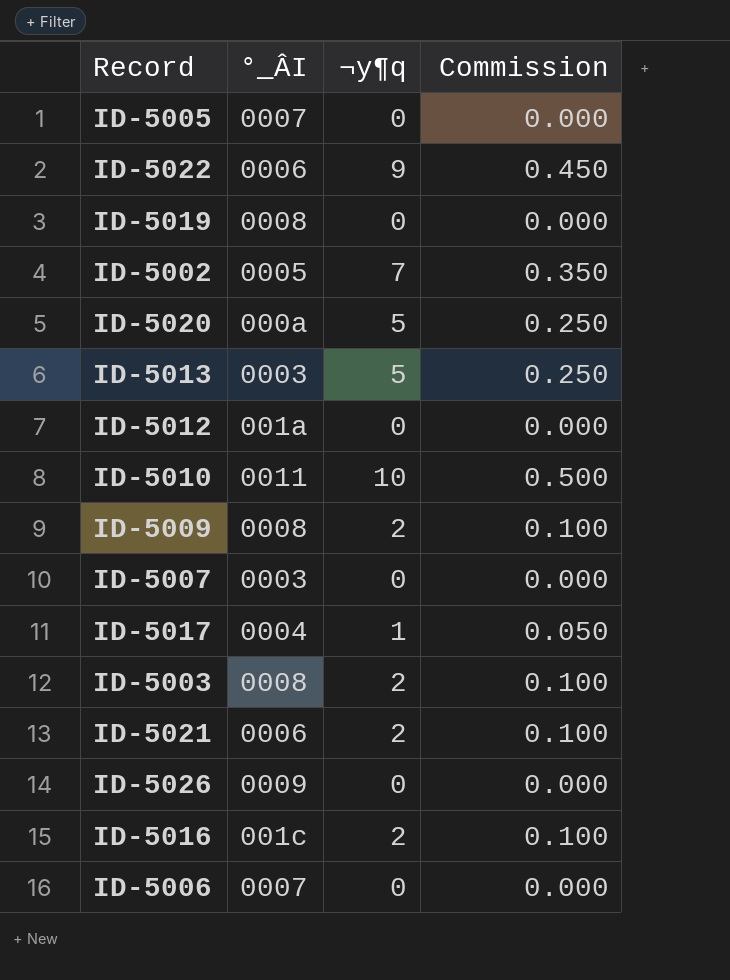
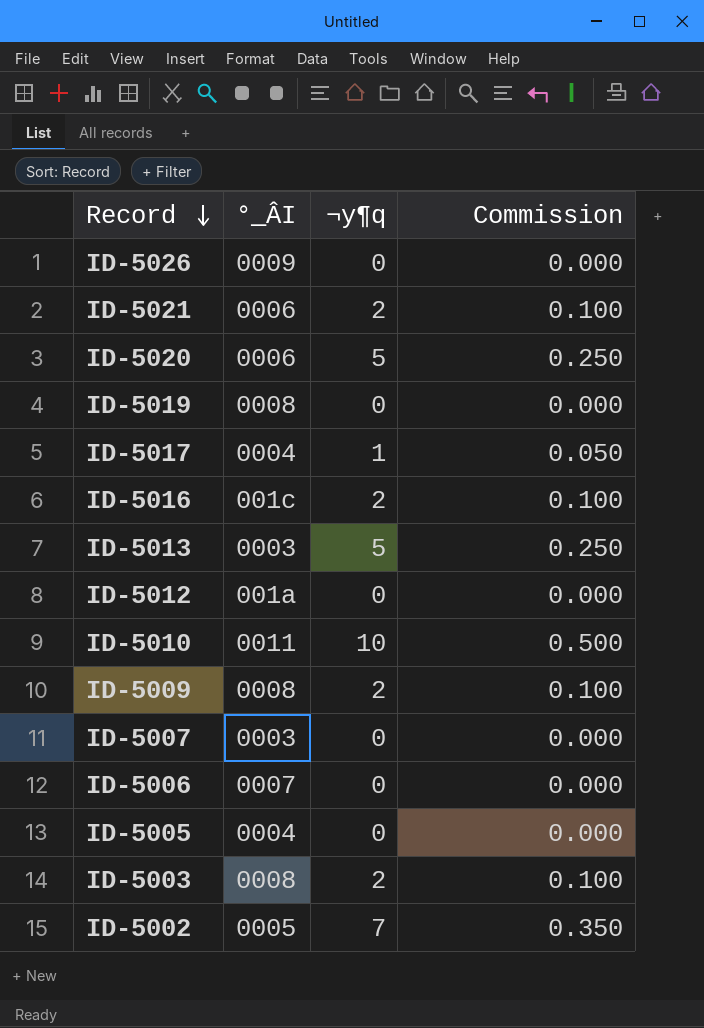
row order: none -> Record descending
row ID-5022: 0006 | 9 | 0.450 -> none
ID-5020 | °_ÂI: 000a -> 0006
ID-5005 | °_ÂI: 0007 -> 0004

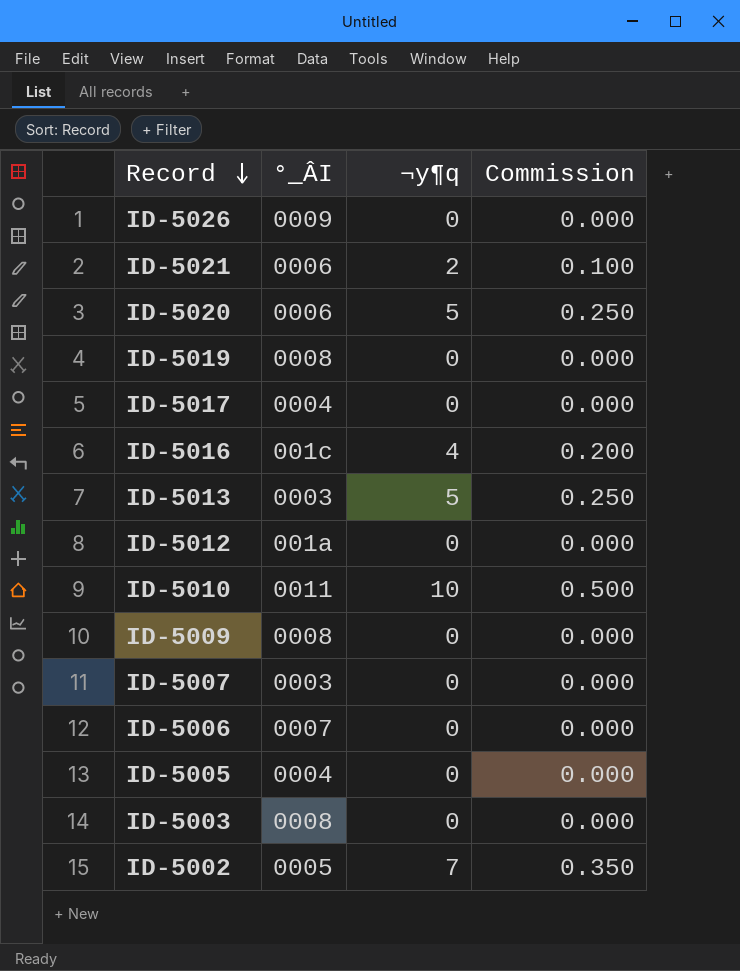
ID-5017 | ¬y¶q: 1 -> 0
ID-5017 | Commission: 0.050 -> 0.000
ID-5016 | ¬y¶q: 2 -> 4
ID-5016 | Commission: 0.100 -> 0.200
ID-5009 | ¬y¶q: 2 -> 0
ID-5009 | Commission: 0.100 -> 0.000
ID-5003 | ¬y¶q: 2 -> 0
ID-5003 | Commission: 0.100 -> 0.000

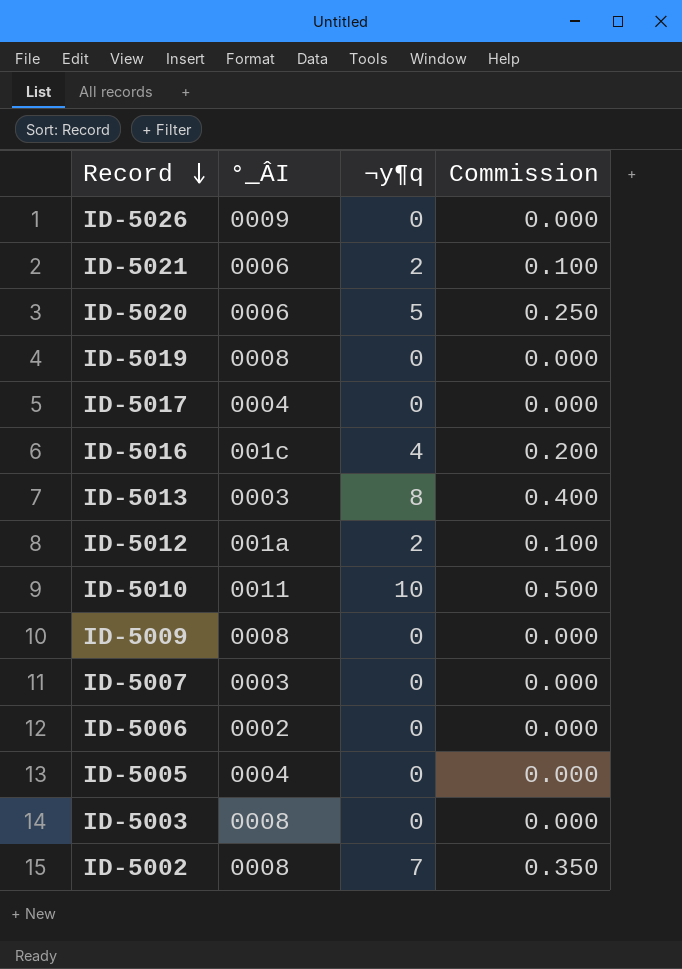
ID-5013 | ¬y¶q: 5 -> 8
ID-5013 | Commission: 0.250 -> 0.400
ID-5012 | ¬y¶q: 0 -> 2
ID-5012 | Commission: 0.000 -> 0.100
ID-5006 | °_ÂI: 0007 -> 0002
ID-5002 | °_ÂI: 0005 -> 0008

